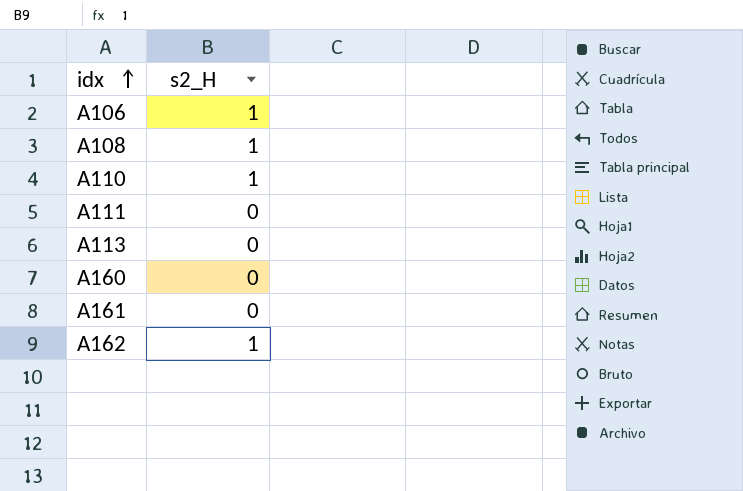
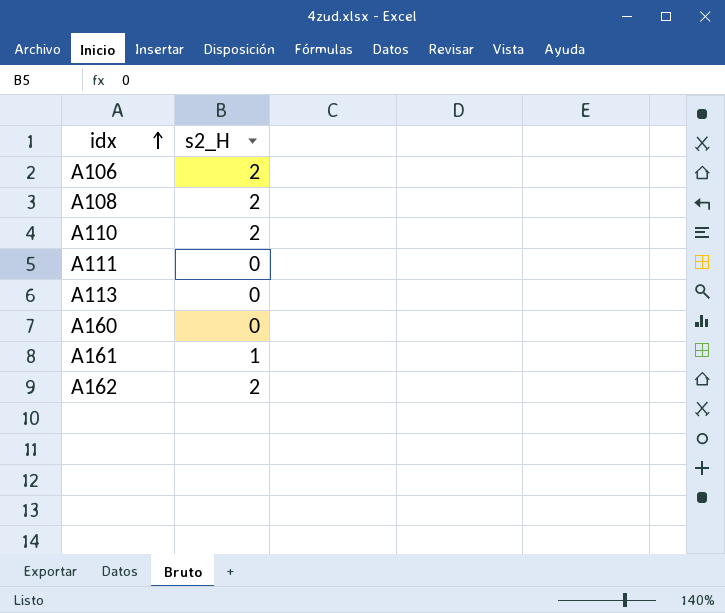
A106 | s2_H: 1 -> 2
A108 | s2_H: 1 -> 2
A110 | s2_H: 1 -> 2
A161 | s2_H: 0 -> 1
A162 | s2_H: 1 -> 2

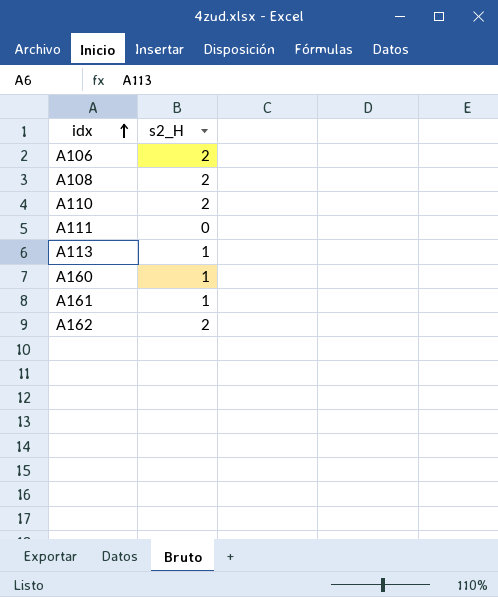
A113 | s2_H: 0 -> 1
A160 | s2_H: 0 -> 1

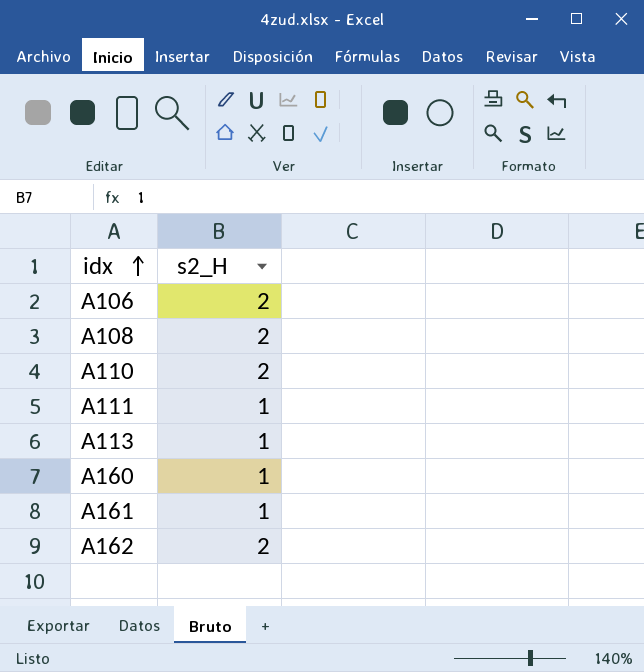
A111 | s2_H: 0 -> 1

